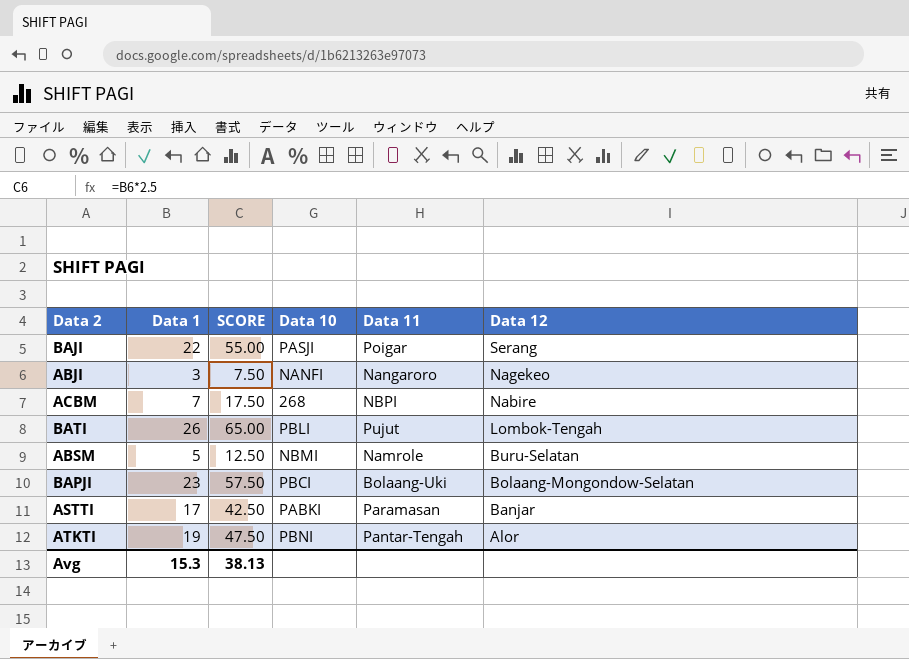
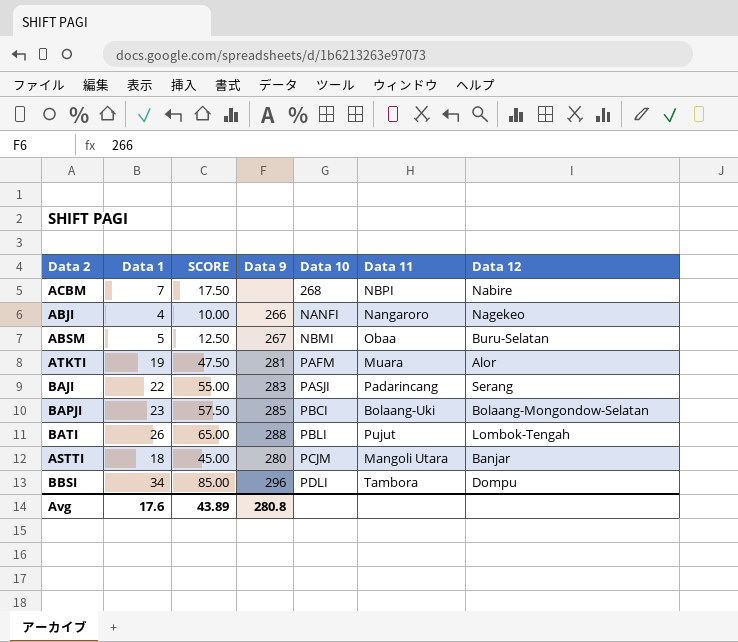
row order: Data 12 descending -> Data 10 ascending
column Data 9 | position: none -> 4
ABJI | Data 1: 3 -> 4
ABJI | SCORE: 7.50 -> 10.00
ABSM | Data 11: Namrole -> Obaa
ATKTI | Data 10: PBNI -> PAFM
ATKTI | Data 11: Pantar-Tengah -> Muara
BAJI | Data 11: Poigar -> Padarincang
ASTTI | Data 1: 17 -> 18
ASTTI | SCORE: 42.50 -> 45.00
ASTTI | Data 10: PABKI -> PCJM
ASTTI | Data 11: Paramasan -> Mangoli Utara
row BBSI: none -> 34 | 85.00 | 296 | PDLI | Tambora | Dompu
Avg | Data 1: 15.3 -> 17.6
Avg | SCORE: 38.13 -> 43.89

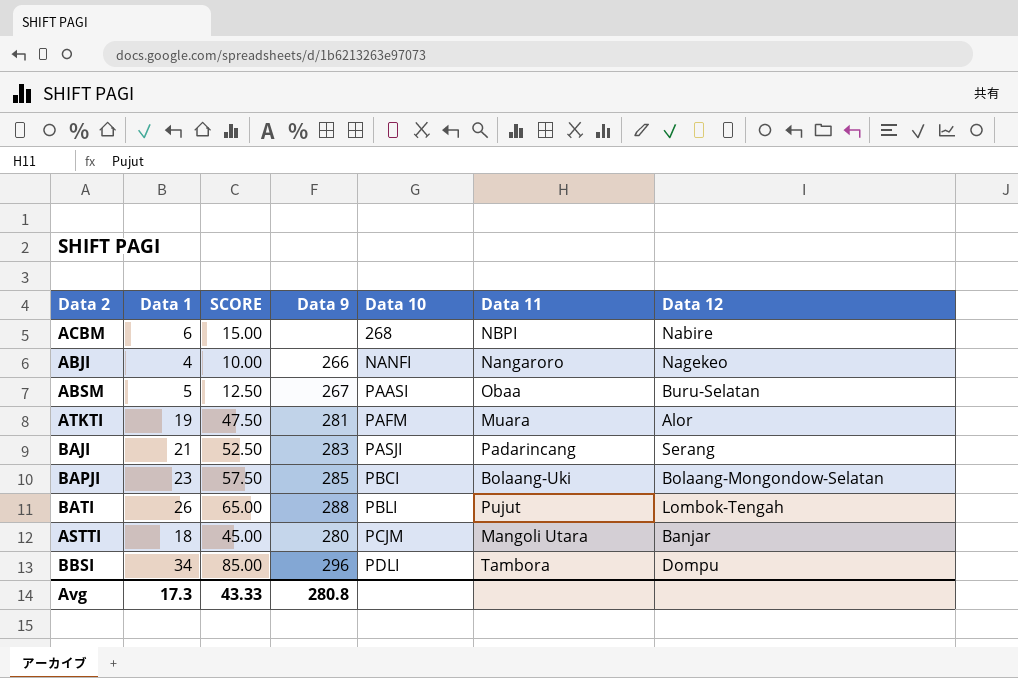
ACBM | Data 1: 7 -> 6
ACBM | SCORE: 17.50 -> 15.00
ABSM | Data 10: NBMI -> PAASI
BAJI | Data 1: 22 -> 21
BAJI | SCORE: 55.00 -> 52.50
Avg | Data 1: 17.6 -> 17.3
Avg | SCORE: 43.89 -> 43.33

